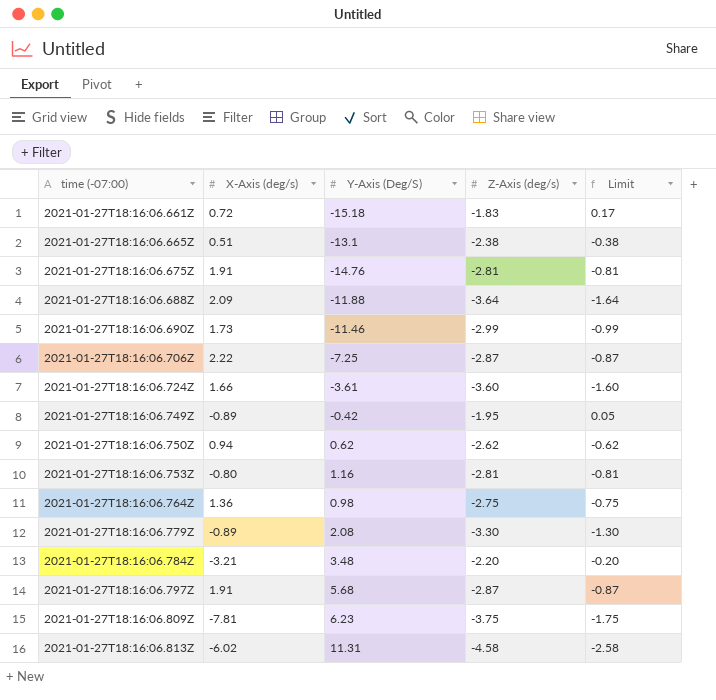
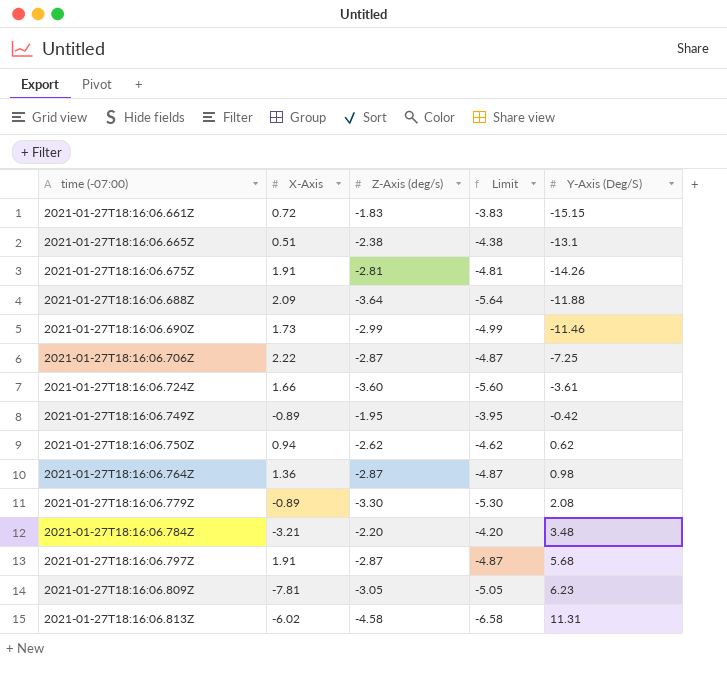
column name: X-Axis (deg/s) -> X-Axis
column Limit | formula: [Z-Axis (deg/s)] + 2 -> [Z-Axis (deg/s)] - 2
column Y-Axis (Deg/S) | position: 3 -> 5
row 2021-01-27T18:16:06.753Z: -0.80 | 1.16 | -2.81 | -0.81 -> none
2021-01-27T18:16:06.661Z | Y-Axis (Deg/S): -15.18 -> -15.15
2021-01-27T18:16:06.675Z | Y-Axis (Deg/S): -14.76 -> -14.26
2021-01-27T18:16:06.764Z | Z-Axis (deg/s): -2.75 -> -2.87
2021-01-27T18:16:06.809Z | Z-Axis (deg/s): -3.75 -> -3.05

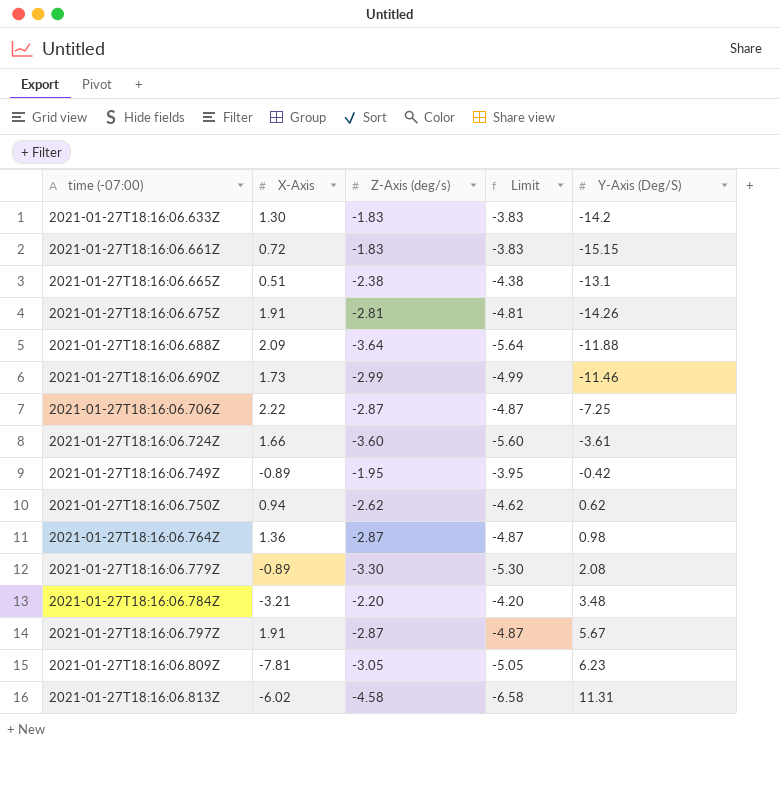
row 2021-01-27T18:16:06.633Z: none -> 1.30 | -1.83 | -3.83 | -14.2
2021-01-27T18:16:06.797Z | Y-Axis (Deg/S): 5.68 -> 5.67

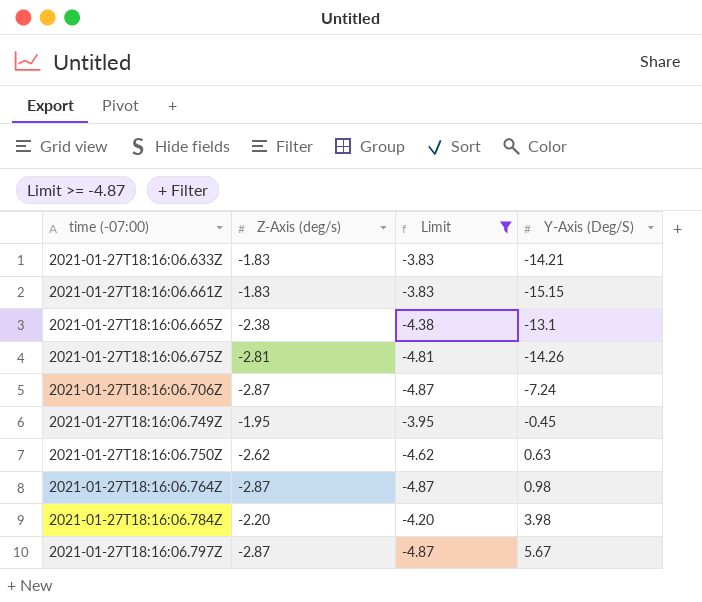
filter: none -> Limit >= -4.87
column X-Axis | position: 2 -> none
2021-01-27T18:16:06.633Z | Y-Axis (Deg/S): -14.2 -> -14.21
2021-01-27T18:16:06.706Z | Y-Axis (Deg/S): -7.25 -> -7.24
2021-01-27T18:16:06.749Z | Y-Axis (Deg/S): -0.42 -> -0.45
2021-01-27T18:16:06.750Z | Y-Axis (Deg/S): 0.62 -> 0.63
2021-01-27T18:16:06.784Z | Y-Axis (Deg/S): 3.48 -> 3.98

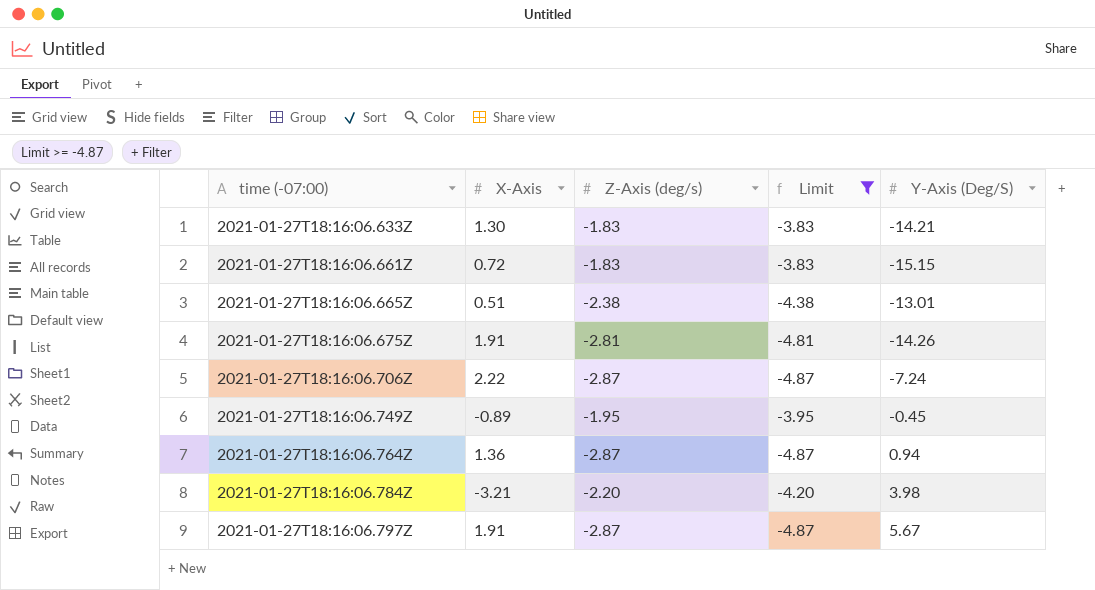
column X-Axis | position: none -> 2
row 2021-01-27T18:16:06.750Z: -2.62 | -4.62 | 0.63 -> none
2021-01-27T18:16:06.665Z | Y-Axis (Deg/S): -13.1 -> -13.01
2021-01-27T18:16:06.764Z | Y-Axis (Deg/S): 0.98 -> 0.94

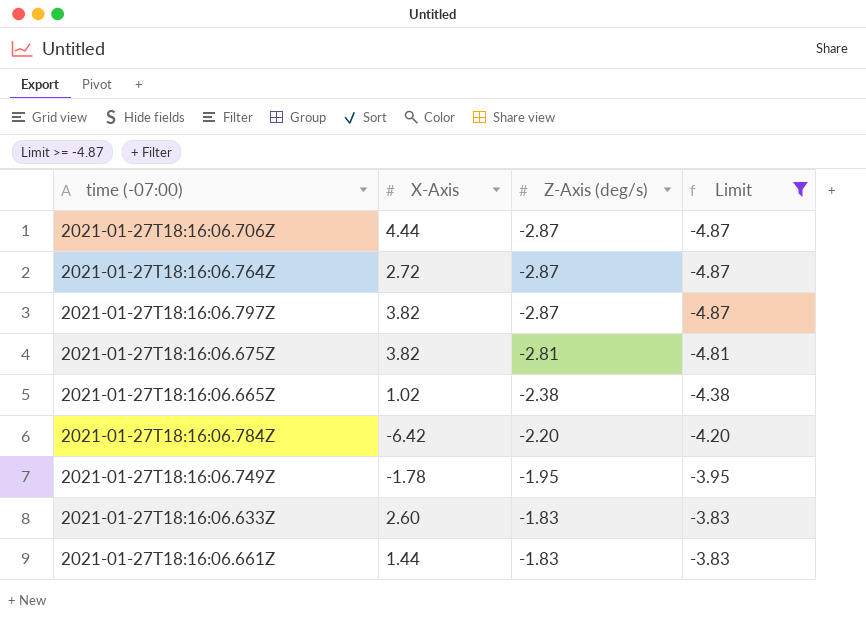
row order: time (-07:00) ascending -> Z-Axis (deg/s) ascending
column Y-Axis (Deg/S) | position: 5 -> none
2021-01-27T18:16:06.706Z | X-Axis: 2.22 -> 4.44
2021-01-27T18:16:06.764Z | X-Axis: 1.36 -> 2.72
2021-01-27T18:16:06.797Z | X-Axis: 1.91 -> 3.82
2021-01-27T18:16:06.675Z | X-Axis: 1.91 -> 3.82
2021-01-27T18:16:06.665Z | X-Axis: 0.51 -> 1.02
2021-01-27T18:16:06.784Z | X-Axis: -3.21 -> -6.42
2021-01-27T18:16:06.749Z | X-Axis: -0.89 -> -1.78
2021-01-27T18:16:06.633Z | X-Axis: 1.30 -> 2.60
2021-01-27T18:16:06.661Z | X-Axis: 0.72 -> 1.44

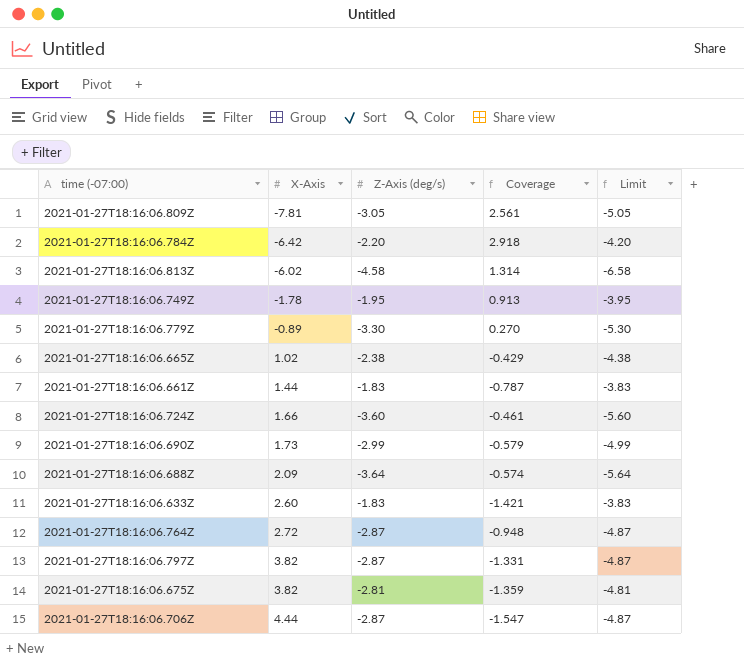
filter: Limit >= -4.87 -> none
row order: Z-Axis (deg/s) ascending -> X-Axis ascending
column Coverage | formula: none -> [X-Axis] / [Z-Axis (deg/s)]

